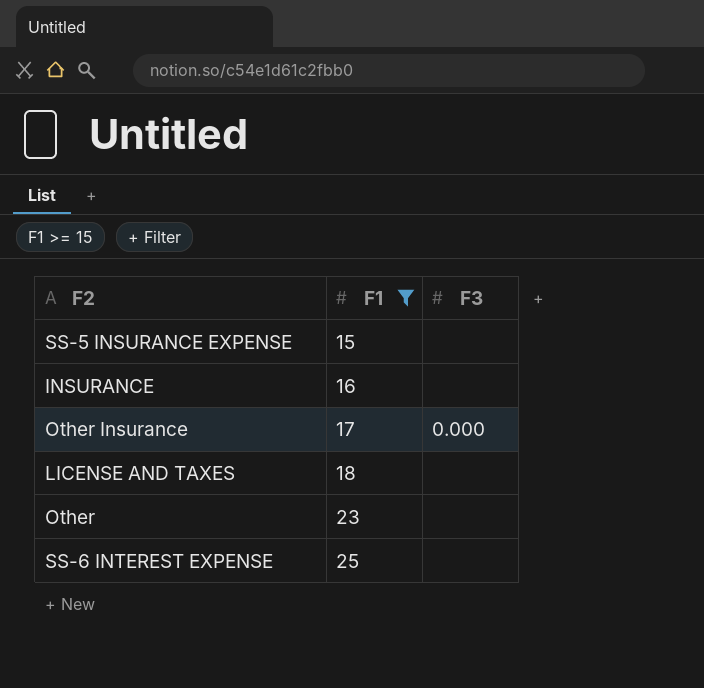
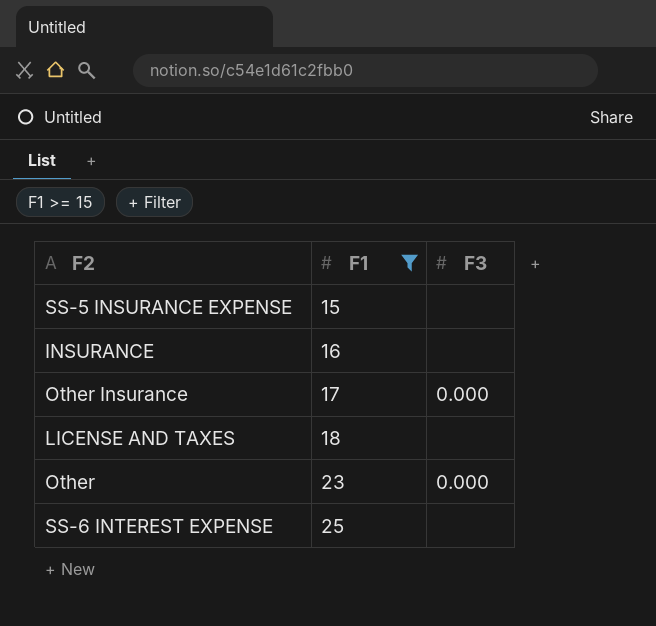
Other | F3: none -> 0.000

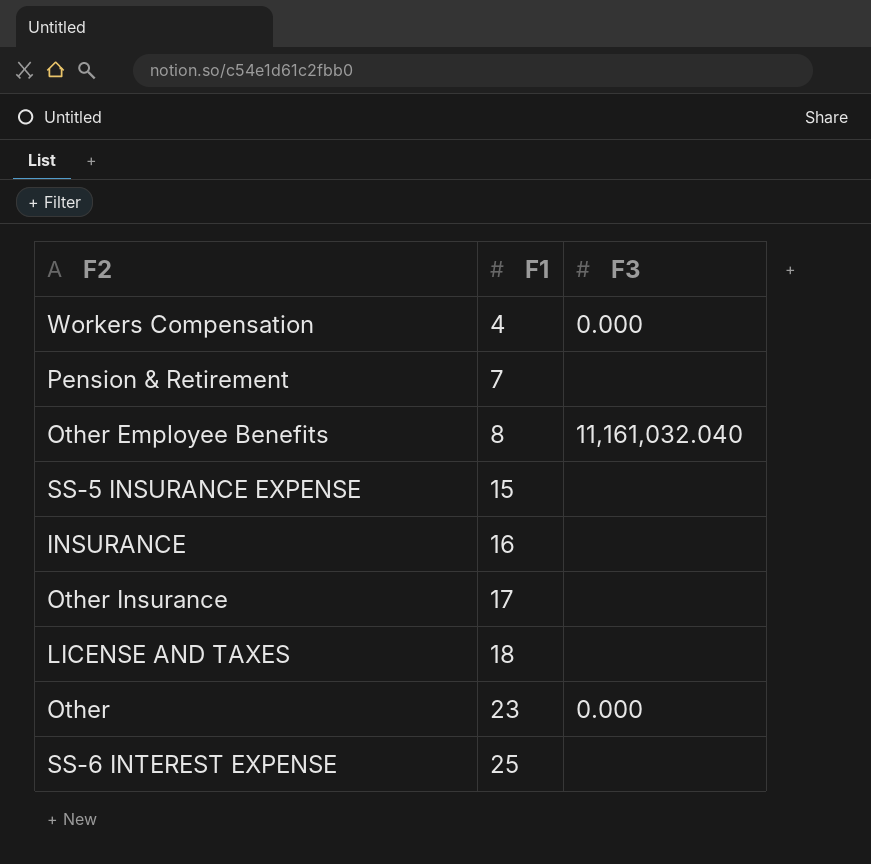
filter: F1 >= 15 -> none
Other Insurance | F3: 0.000 -> none

